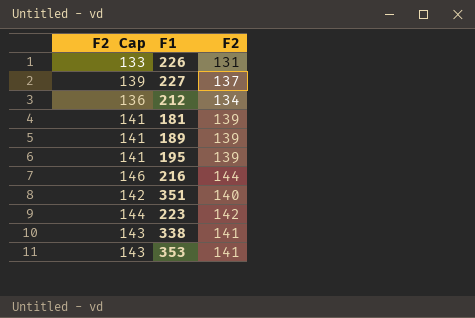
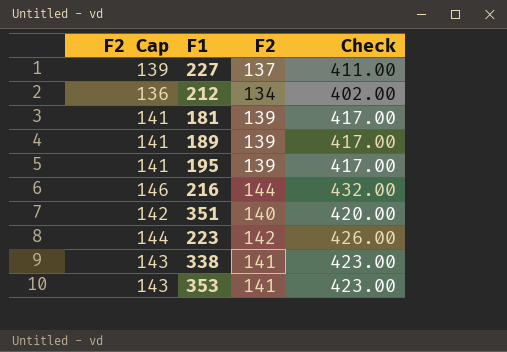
column Check | formula: none -> [F2] * 3
row 226: 133 | 131 -> none

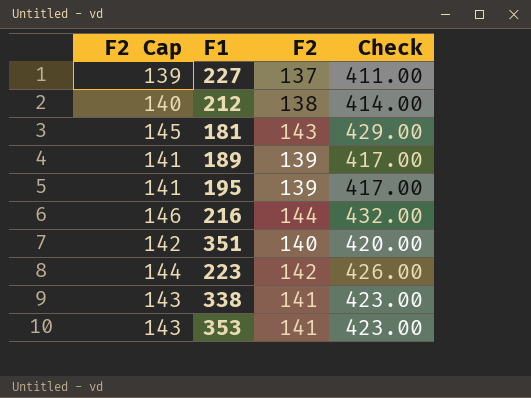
212 | F2 Cap: 136 -> 140
212 | F2: 134 -> 138
212 | Check: 402.00 -> 414.00
181 | F2 Cap: 141 -> 145
181 | F2: 139 -> 143
181 | Check: 417.00 -> 429.00

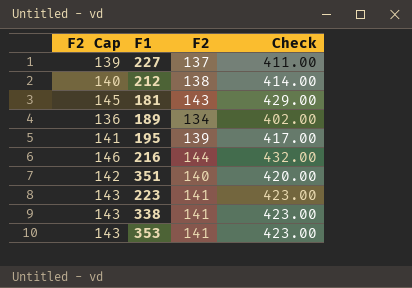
189 | F2 Cap: 141 -> 136
189 | F2: 139 -> 134
189 | Check: 417.00 -> 402.00
223 | F2 Cap: 144 -> 143
223 | F2: 142 -> 141
223 | Check: 426.00 -> 423.00

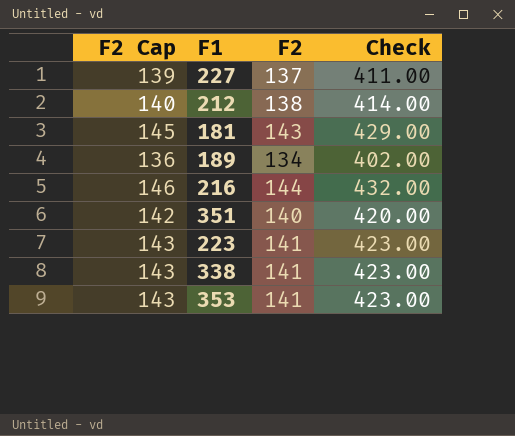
row 195: 141 | 139 | 417.00 -> none

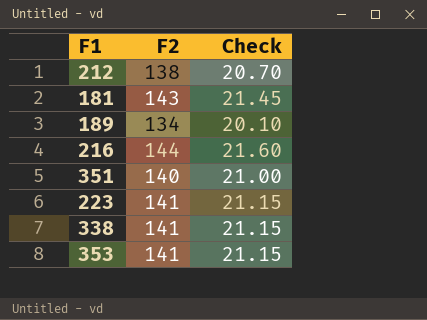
column F2 Cap | formula: [F2] + 2 -> none
column Check | formula: [F2] * 3 -> [F2] * 0.15
row 227: 139 | 137 | 411.00 -> none

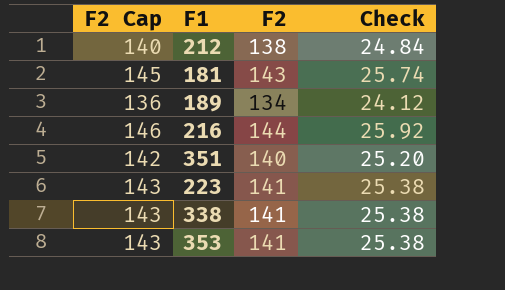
column F2 Cap | formula: none -> [F2] + 2
column Check | formula: [F2] * 0.15 -> [F2] * 0.18

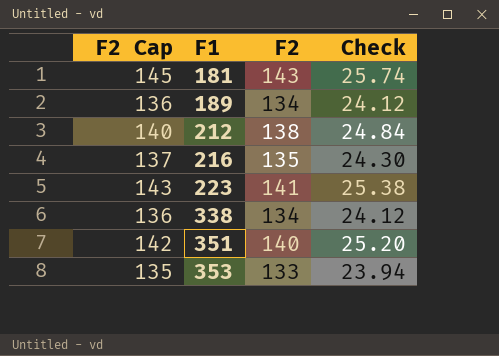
row order: none -> F1 ascending
216 | F2 Cap: 146 -> 137
216 | F2: 144 -> 135
216 | Check: 25.92 -> 24.30
338 | F2 Cap: 143 -> 136
338 | F2: 141 -> 134
338 | Check: 25.38 -> 24.12
353 | F2 Cap: 143 -> 135
353 | F2: 141 -> 133
353 | Check: 25.38 -> 23.94

